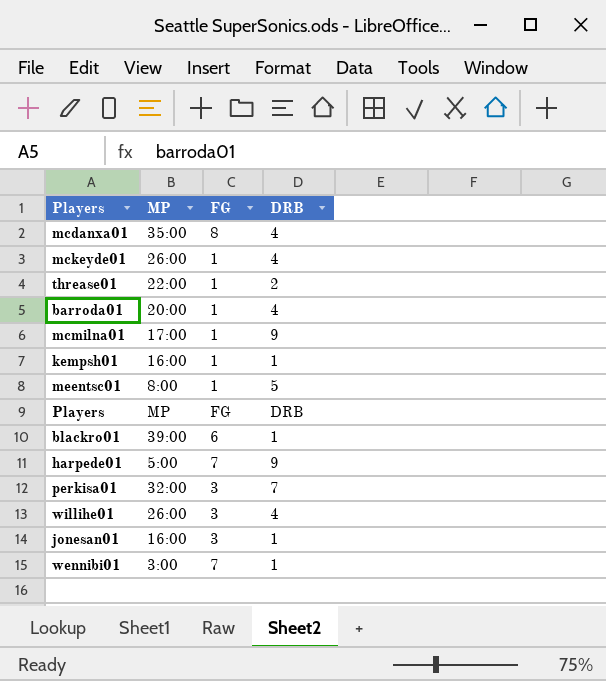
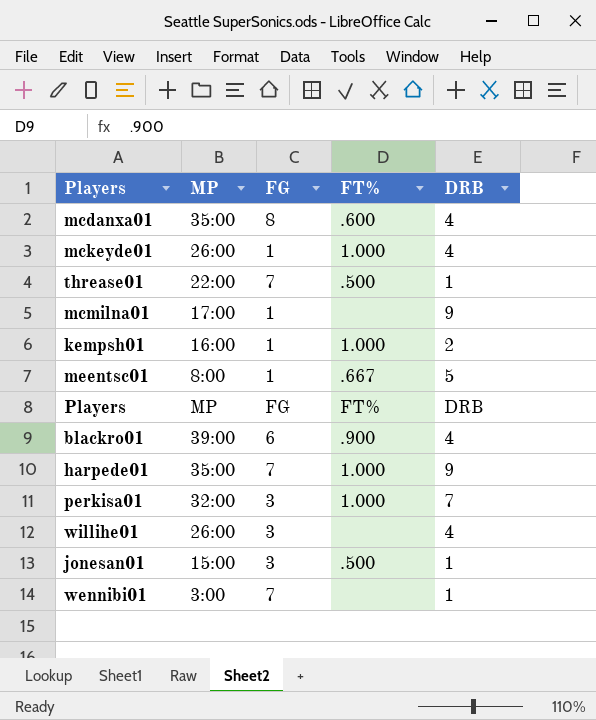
column FT% | position: none -> 4
row barroda01: 20:00 | 1 | 4 -> none
threase01 | FG: 1 -> 7
threase01 | DRB: 2 -> 1
kempsh01 | DRB: 1 -> 2
blackro01 | DRB: 1 -> 4
harpede01 | MP: 5:00 -> 35:00
jonesan01 | MP: 16:00 -> 15:00

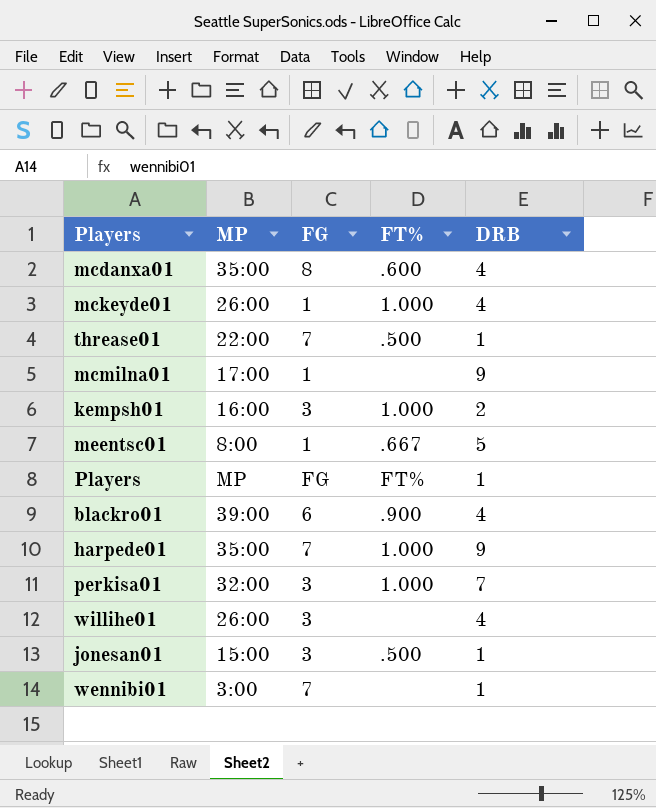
kempsh01 | FG: 1 -> 3
Players | DRB: DRB -> 1

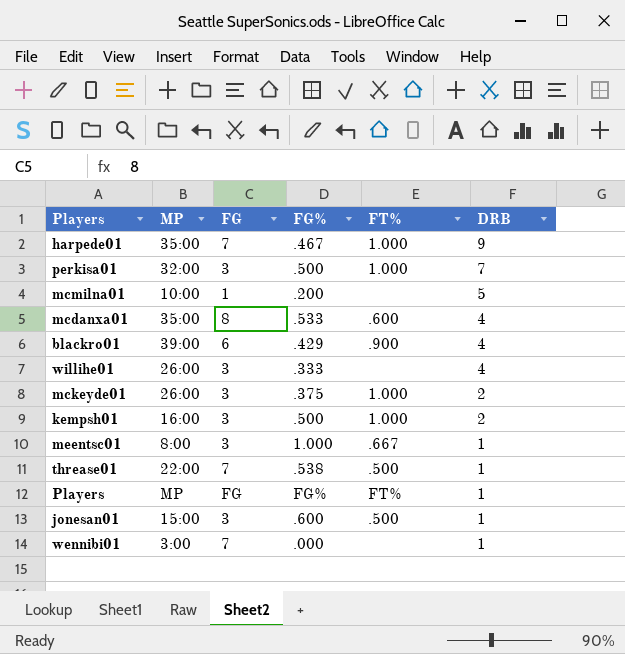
row order: none -> DRB descending
column FG% | position: none -> 4
mcmilna01 | MP: 17:00 -> 10:00
mcmilna01 | DRB: 9 -> 5
mckeyde01 | FG: 1 -> 3
mckeyde01 | DRB: 4 -> 2
meentsc01 | FG: 1 -> 3
meentsc01 | DRB: 5 -> 1

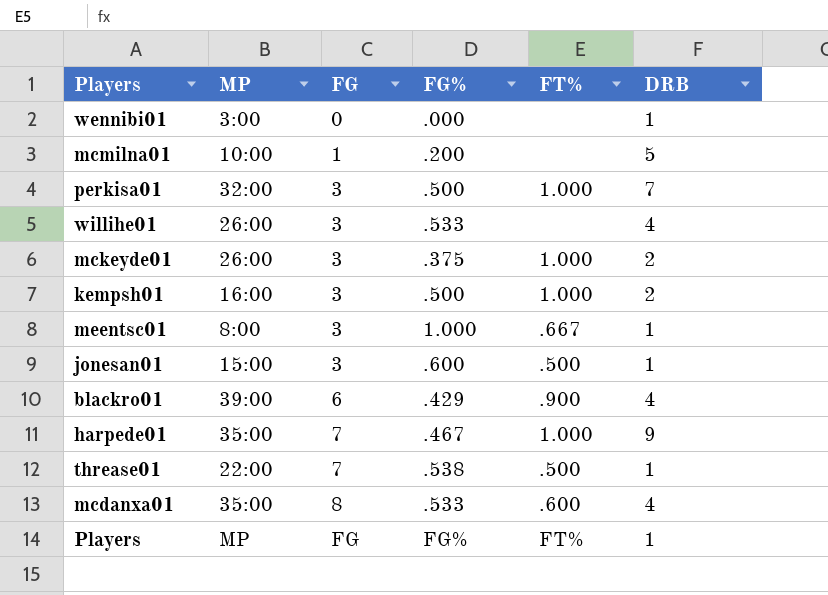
row order: DRB descending -> FG ascending
wennibi01 | FG: 7 -> 0
willihe01 | FG%: .333 -> .533

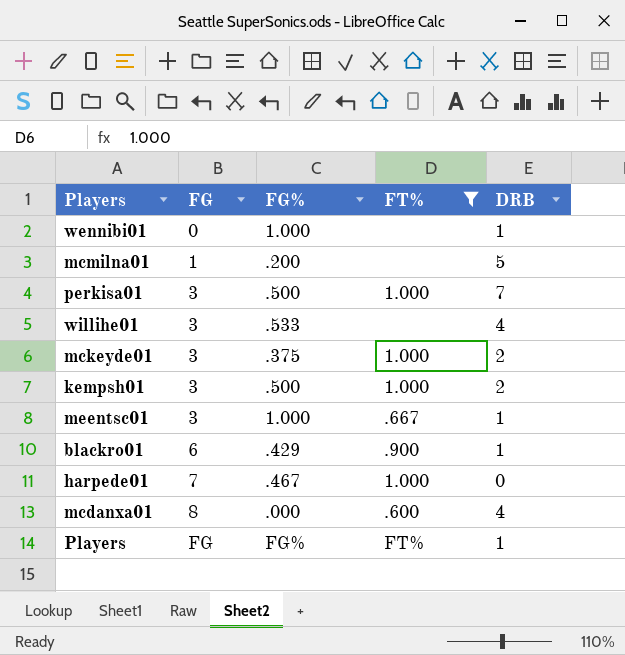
filter: none -> FT% != .500
column MP | position: 2 -> none
wennibi01 | FG%: .000 -> 1.000
blackro01 | DRB: 4 -> 1
harpede01 | DRB: 9 -> 0
mcdanxa01 | FG%: .533 -> .000

